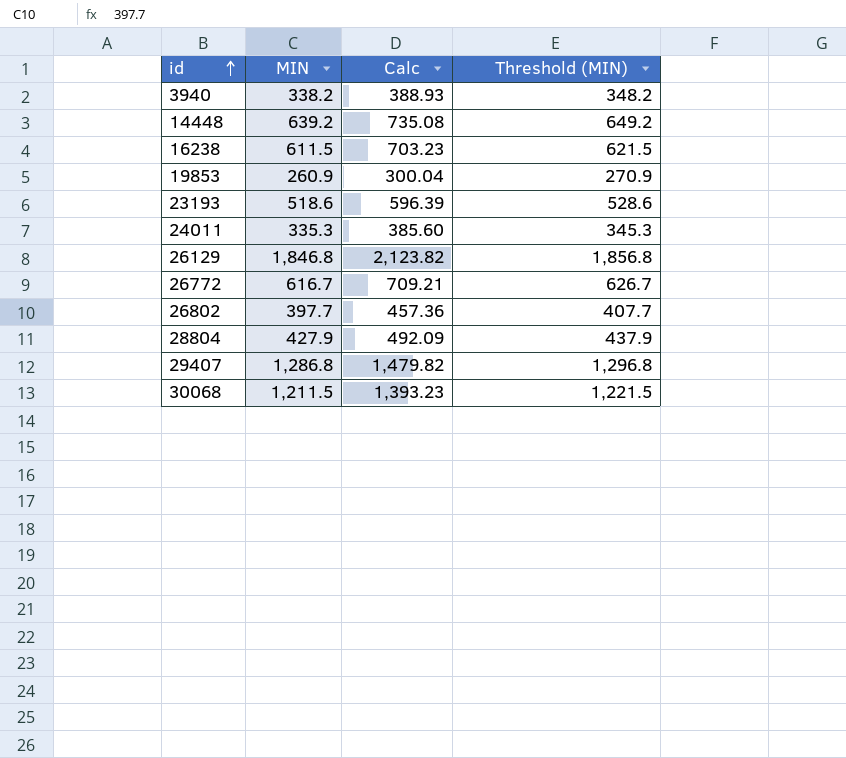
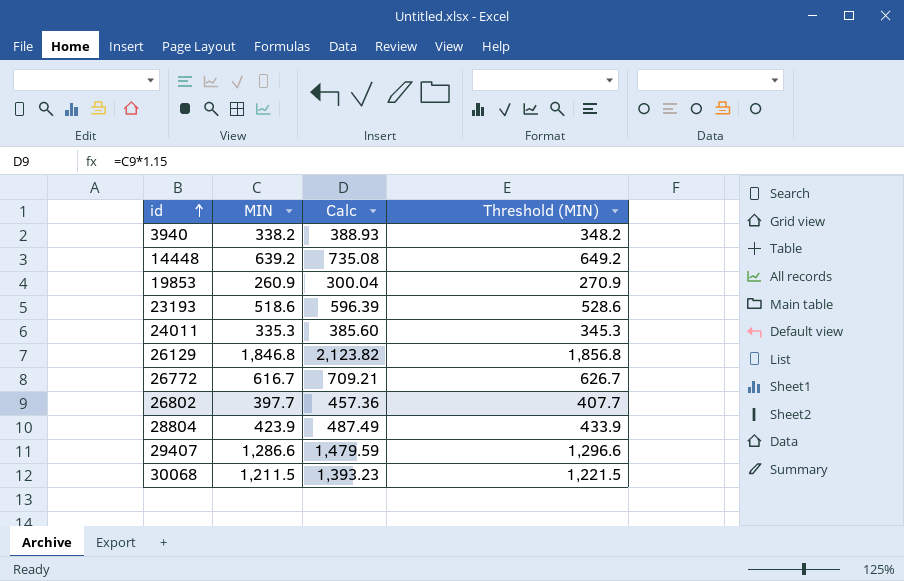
row 16238: 611.5 | 703.23 | 621.5 -> none
28804 | MIN: 427.9 -> 423.9
28804 | Calc: 492.09 -> 487.49
28804 | Threshold (MIN): 437.9 -> 433.9
29407 | MIN: 1,286.8 -> 1,286.6
29407 | Calc: 1,479.82 -> 1,479.59
29407 | Threshold (MIN): 1,296.8 -> 1,296.6

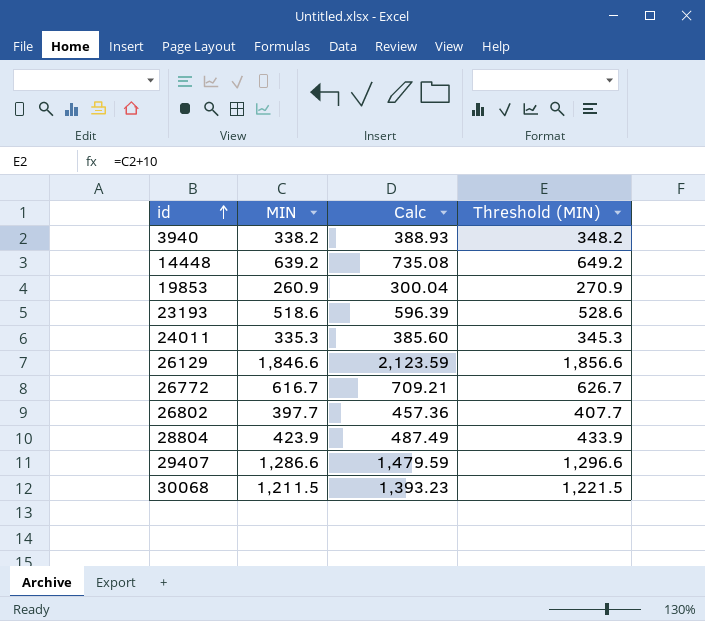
26129 | MIN: 1,846.8 -> 1,846.6
26129 | Calc: 2,123.82 -> 2,123.59
26129 | Threshold (MIN): 1,856.8 -> 1,856.6

